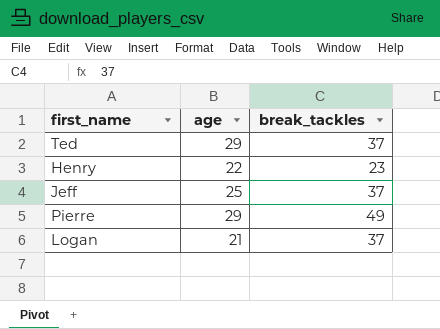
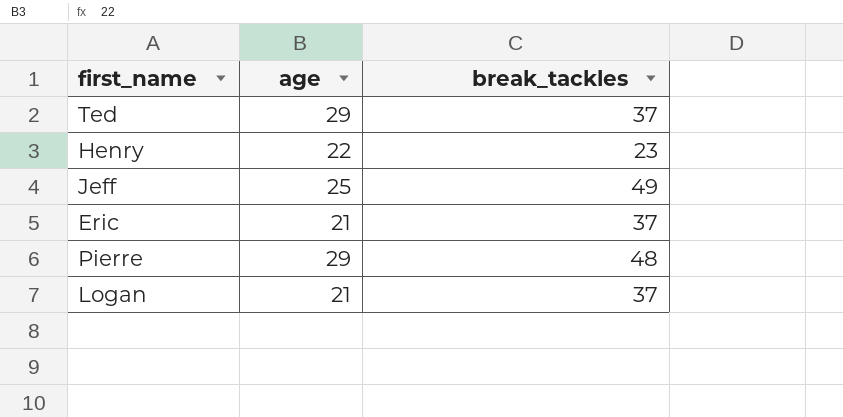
Jeff | break_tackles: 37 -> 49
row Eric: none -> 21 | 37
Pierre | break_tackles: 49 -> 48

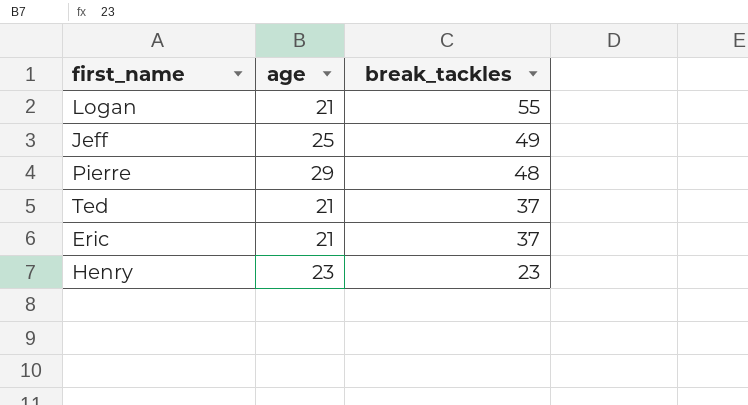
row order: none -> break_tackles descending
Logan | break_tackles: 37 -> 55
Ted | age: 29 -> 21
Henry | age: 22 -> 23

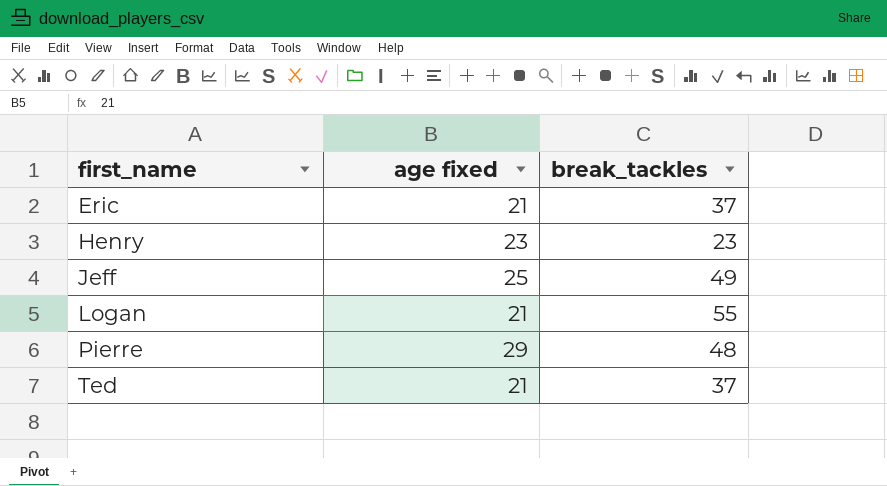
row order: break_tackles descending -> first_name ascending
column name: age -> age fixed

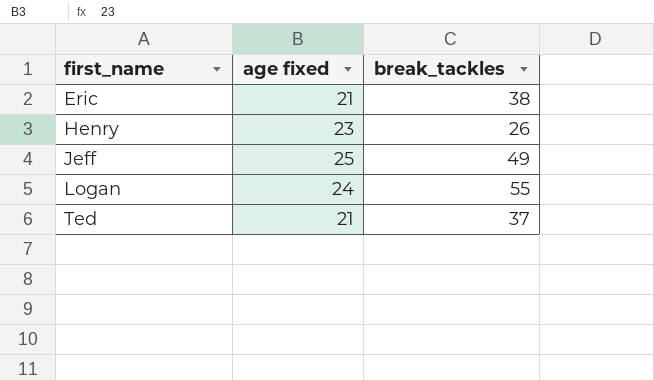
row Pierre: 29 | 48 -> none
Eric | break_tackles: 37 -> 38
Henry | break_tackles: 23 -> 26
Logan | age fixed: 21 -> 24

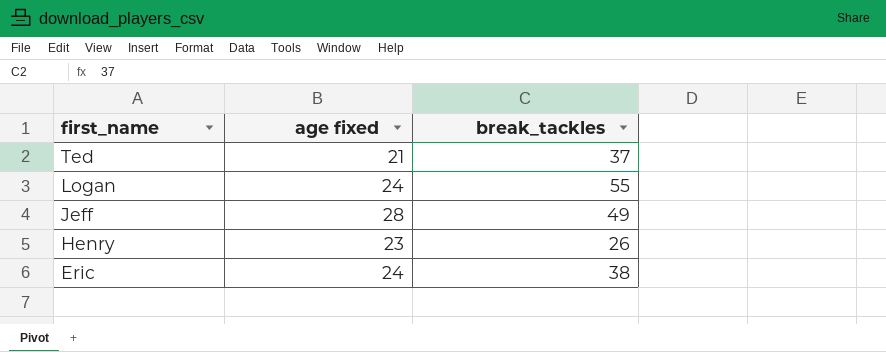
row order: first_name ascending -> first_name descending
Jeff | age fixed: 25 -> 28
Eric | age fixed: 21 -> 24

